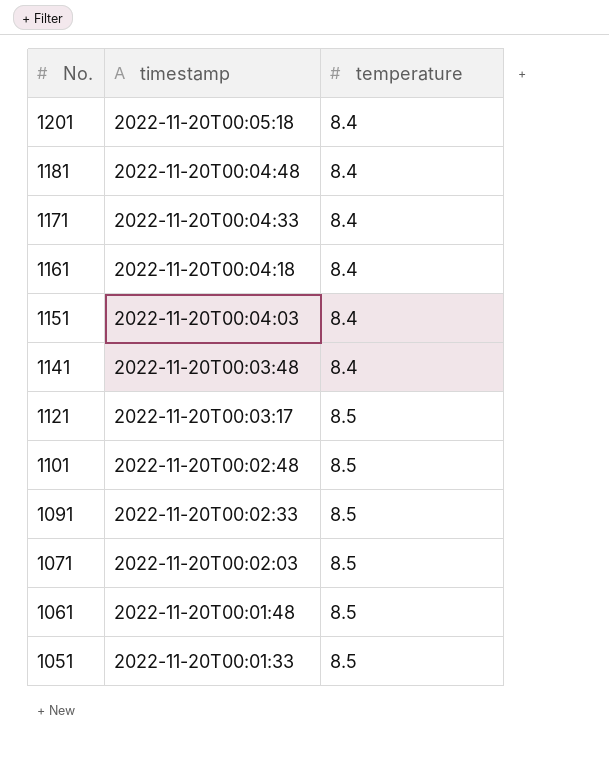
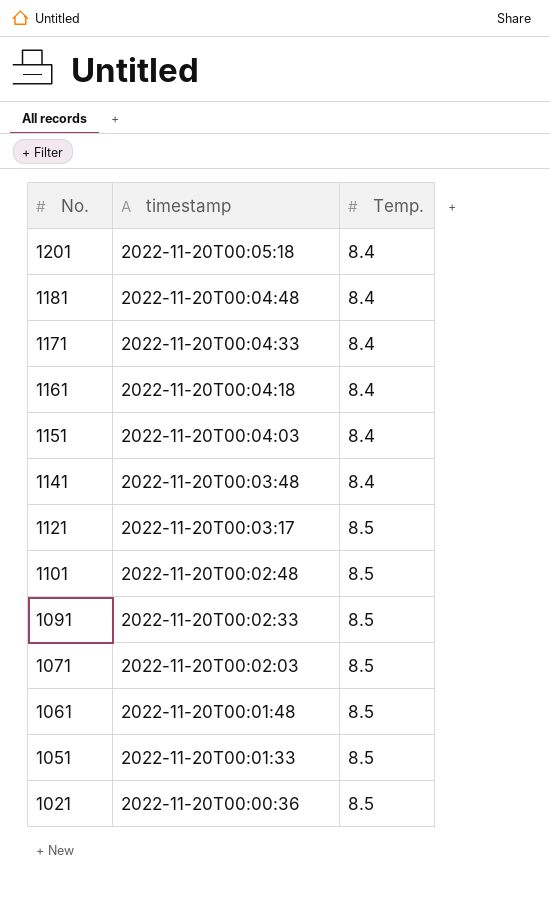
column name: temperature -> Temp.
row 1021: none -> 2022-11-20T00:00:36 | 8.5

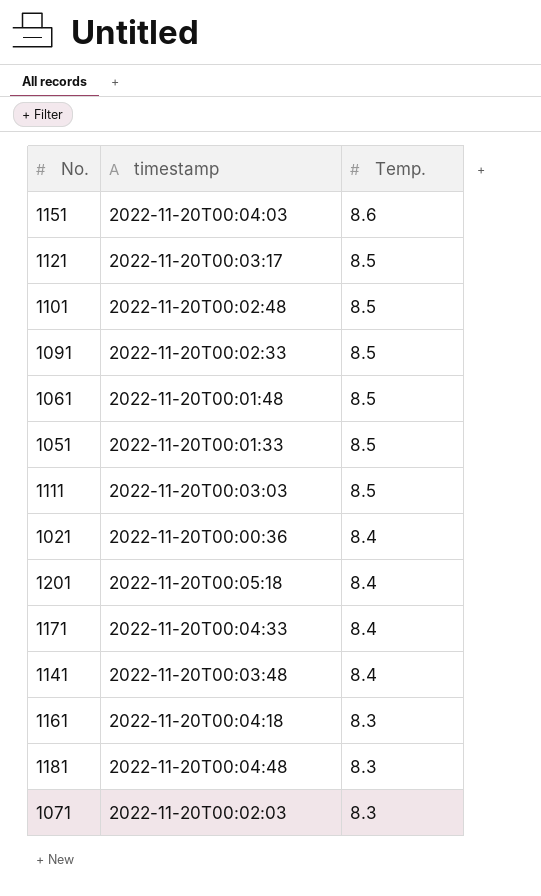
row order: No. descending -> Temp. descending
1151 | Temp.: 8.4 -> 8.6
row 1111: none -> 2022-11-20T00:03:03 | 8.5
1021 | Temp.: 8.5 -> 8.4
1161 | Temp.: 8.4 -> 8.3
1181 | Temp.: 8.4 -> 8.3
1071 | Temp.: 8.5 -> 8.3

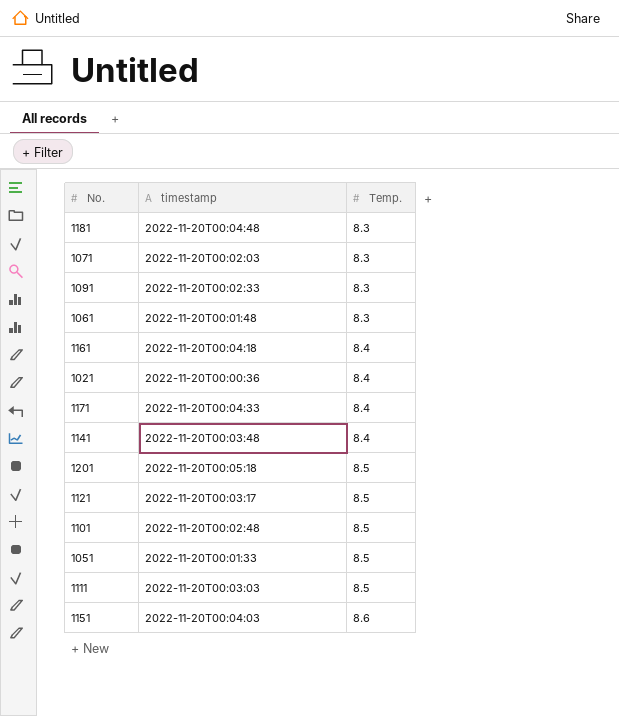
row order: Temp. descending -> Temp. ascending
1091 | Temp.: 8.5 -> 8.3
1061 | Temp.: 8.5 -> 8.3
1161 | Temp.: 8.3 -> 8.4
1201 | Temp.: 8.4 -> 8.5

